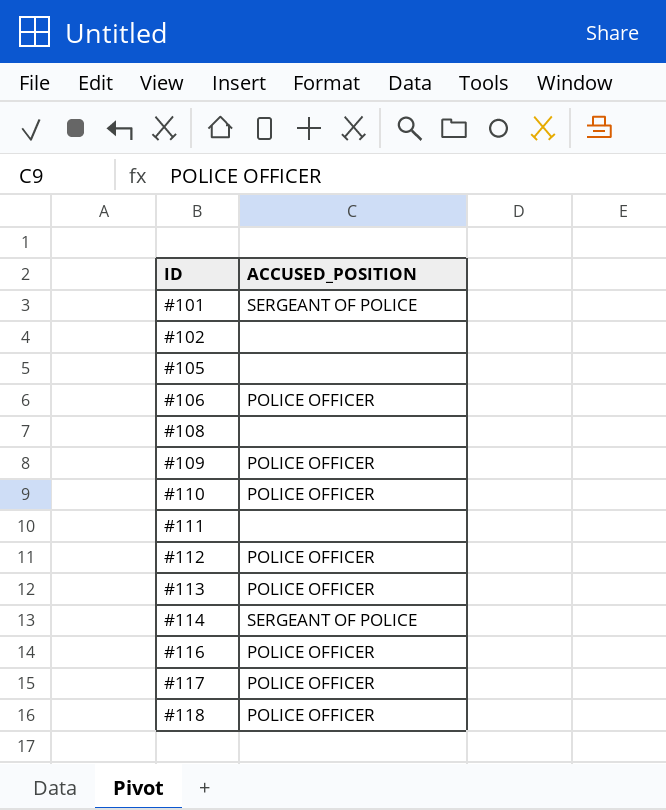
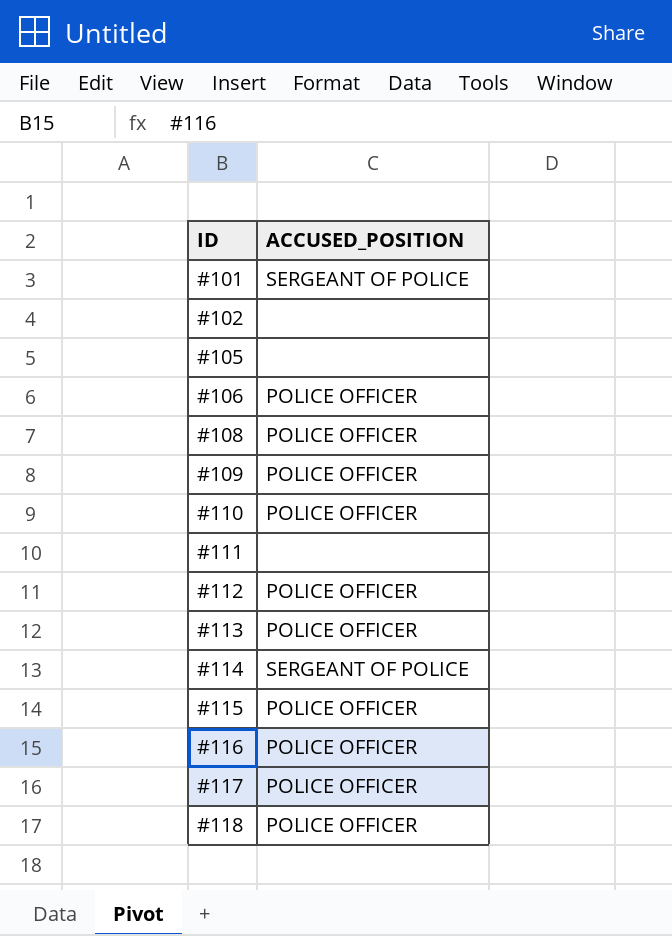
#108 | ACCUSED_POSITION: none -> POLICE OFFICER
row #115: none -> POLICE OFFICER

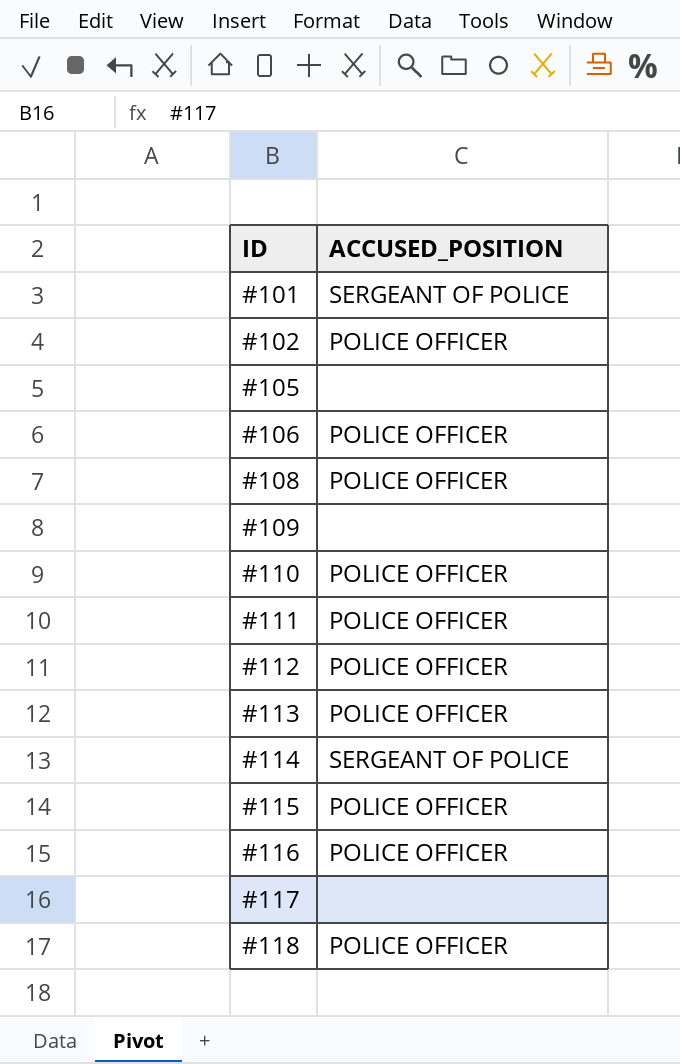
#102 | ACCUSED_POSITION: none -> POLICE OFFICER
#109 | ACCUSED_POSITION: POLICE OFFICER -> none
#111 | ACCUSED_POSITION: none -> POLICE OFFICER
#117 | ACCUSED_POSITION: POLICE OFFICER -> none

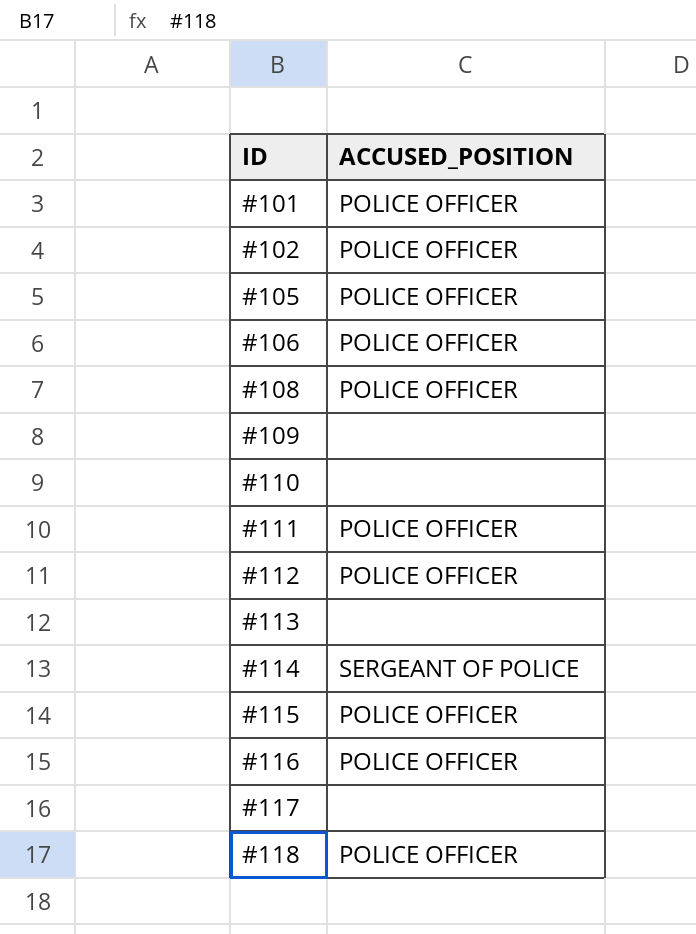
#101 | ACCUSED_POSITION: SERGEANT OF POLICE -> POLICE OFFICER
#105 | ACCUSED_POSITION: none -> POLICE OFFICER
#110 | ACCUSED_POSITION: POLICE OFFICER -> none
#113 | ACCUSED_POSITION: POLICE OFFICER -> none

